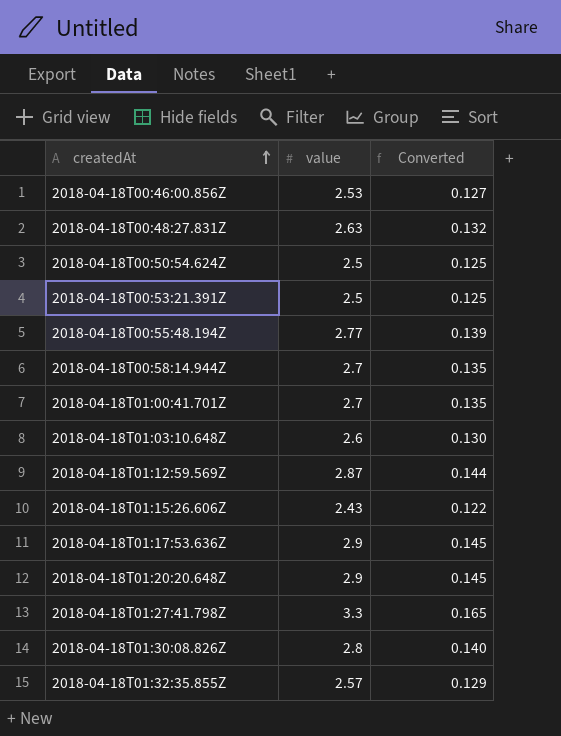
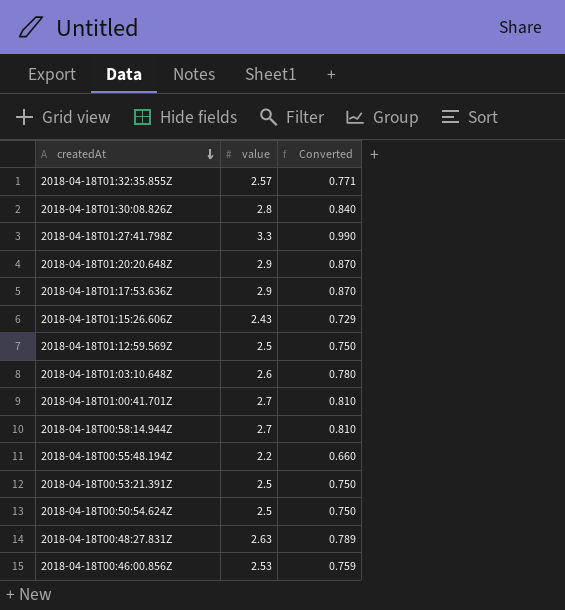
row order: createdAt ascending -> createdAt descending
column Converted | formula: [value] * 0.05 -> [value] * 0.3
2018-04-18T01:12:59.569Z | value: 2.87 -> 2.5
2018-04-18T00:55:48.194Z | value: 2.77 -> 2.2

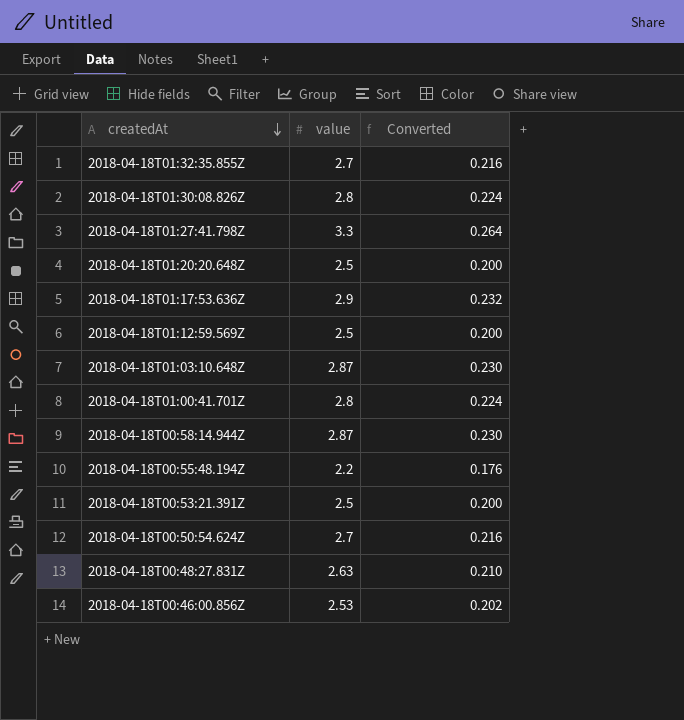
column Converted | formula: [value] * 0.3 -> [value] * 0.08
row 2018-04-18T01:15:26.606Z: 2.43 | 0.729 -> none
2018-04-18T01:32:35.855Z | value: 2.57 -> 2.7
2018-04-18T01:20:20.648Z | value: 2.9 -> 2.5
2018-04-18T01:03:10.648Z | value: 2.6 -> 2.87
2018-04-18T01:00:41.701Z | value: 2.7 -> 2.8
2018-04-18T00:58:14.944Z | value: 2.7 -> 2.87
2018-04-18T00:50:54.624Z | value: 2.5 -> 2.7

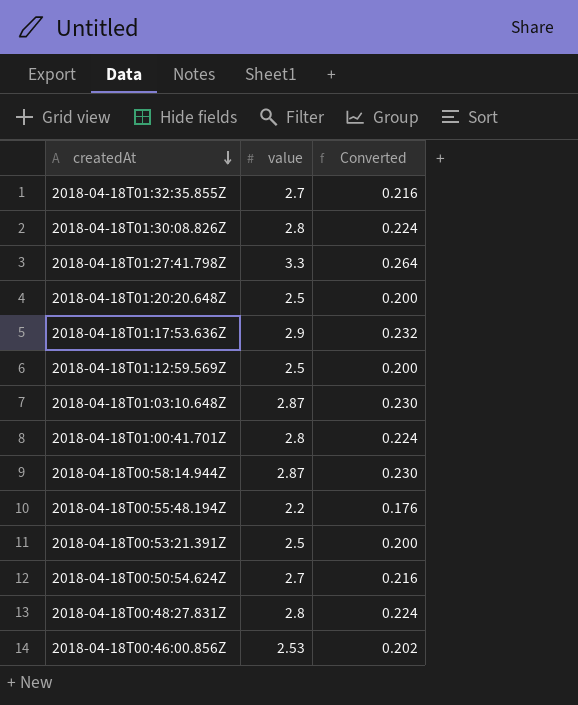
2018-04-18T00:48:27.831Z | value: 2.63 -> 2.8
2018-04-18T00:48:27.831Z | Converted: 0.210 -> 0.224

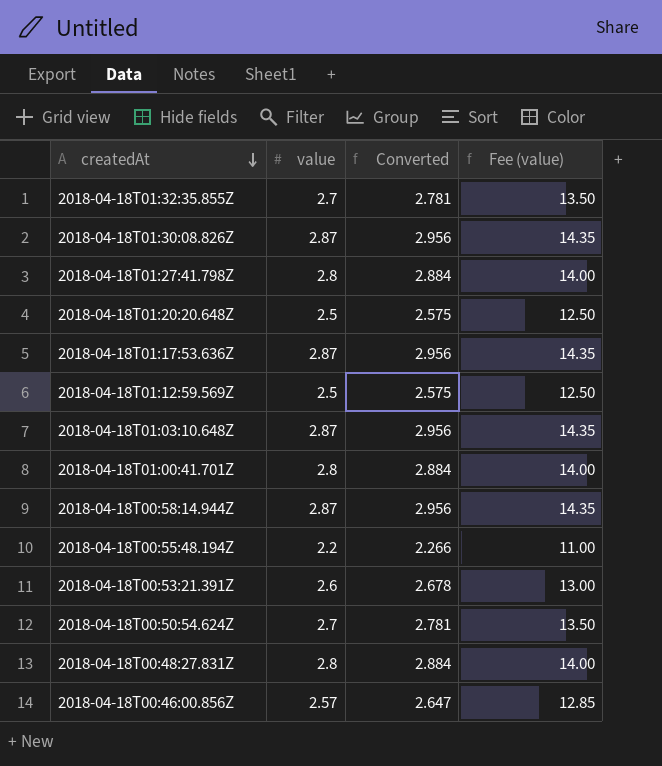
column Converted | formula: [value] * 0.08 -> [value] * 1.03
column Fee (value) | formula: none -> [value] * 5
2018-04-18T01:30:08.826Z | value: 2.8 -> 2.87
2018-04-18T01:27:41.798Z | value: 3.3 -> 2.8
2018-04-18T01:17:53.636Z | value: 2.9 -> 2.87
2018-04-18T00:53:21.391Z | value: 2.5 -> 2.6
2018-04-18T00:46:00.856Z | value: 2.53 -> 2.57

